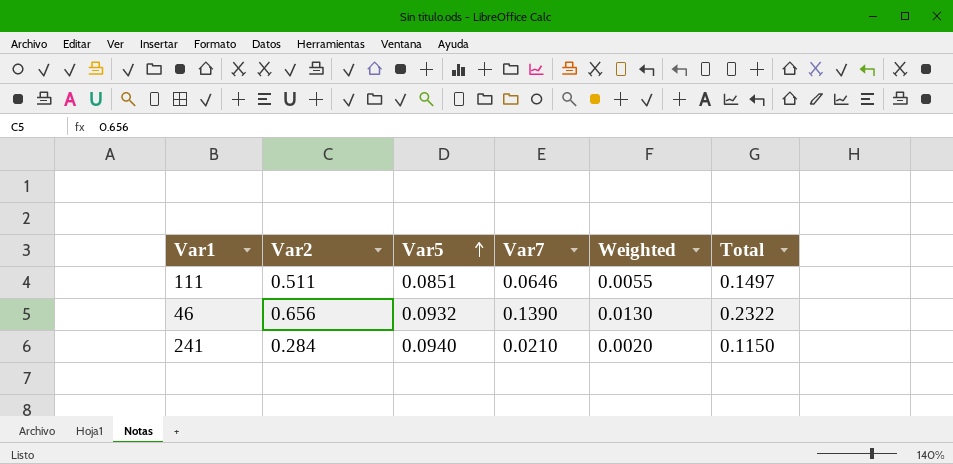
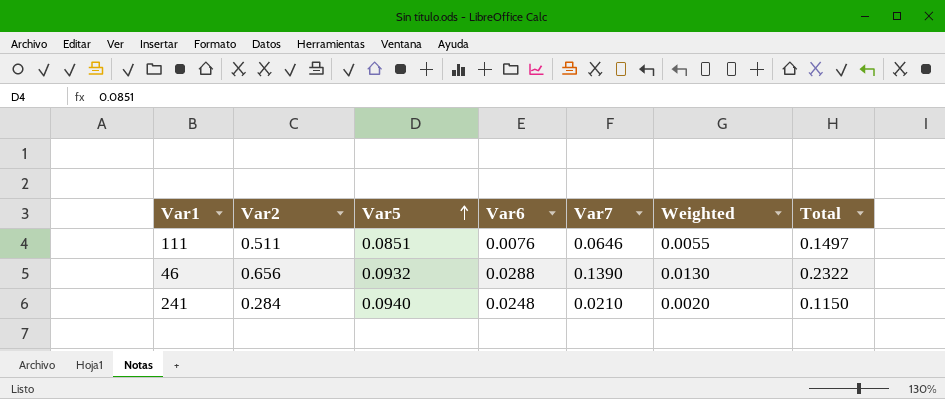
column Var6 | position: none -> 4

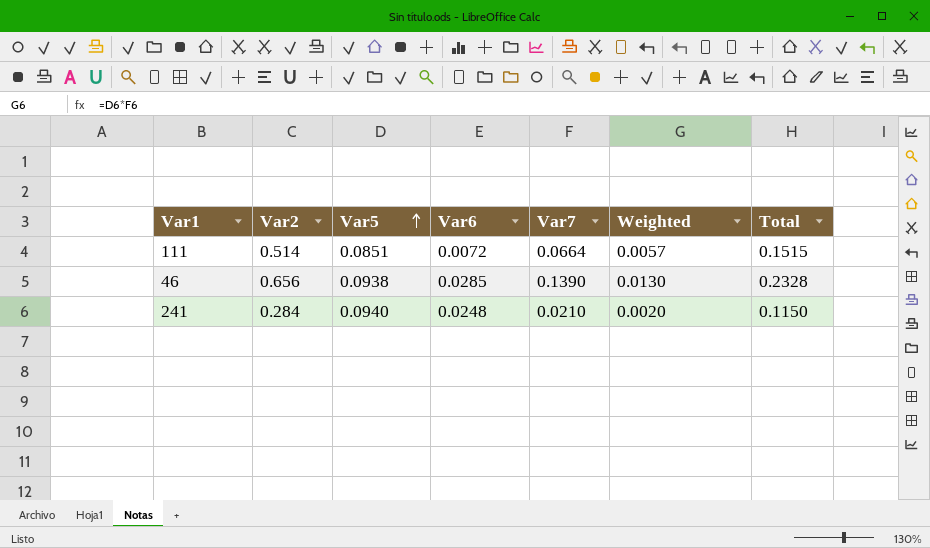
111 | Var2: 0.511 -> 0.514
111 | Var6: 0.0076 -> 0.0072
111 | Var7: 0.0646 -> 0.0664
111 | Weighted: 0.0055 -> 0.0057
111 | Total: 0.1497 -> 0.1515
46 | Var5: 0.0932 -> 0.0938
46 | Var6: 0.0288 -> 0.0285
46 | Total: 0.2322 -> 0.2328

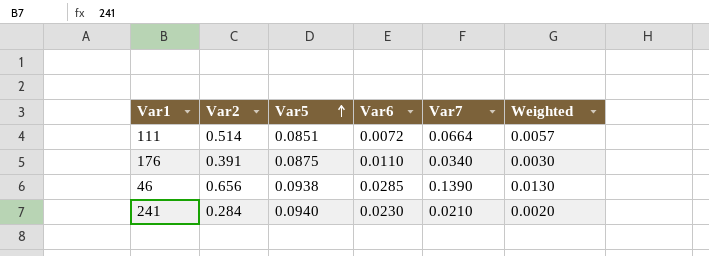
column Total | formula: [Var5] + [Var7] -> none
row 176: none -> 0.391 | 0.0875 | 0.0110 | 0.0340 | 0.0030
241 | Var6: 0.0248 -> 0.0230

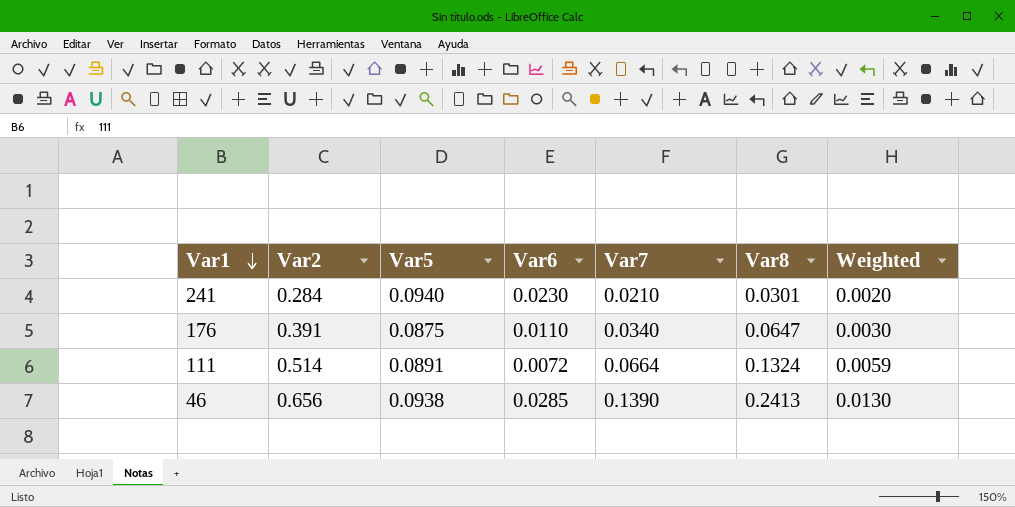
row order: Var5 ascending -> Var1 descending
column Var8 | position: none -> 6
111 | Var5: 0.0851 -> 0.0891
111 | Weighted: 0.0057 -> 0.0059

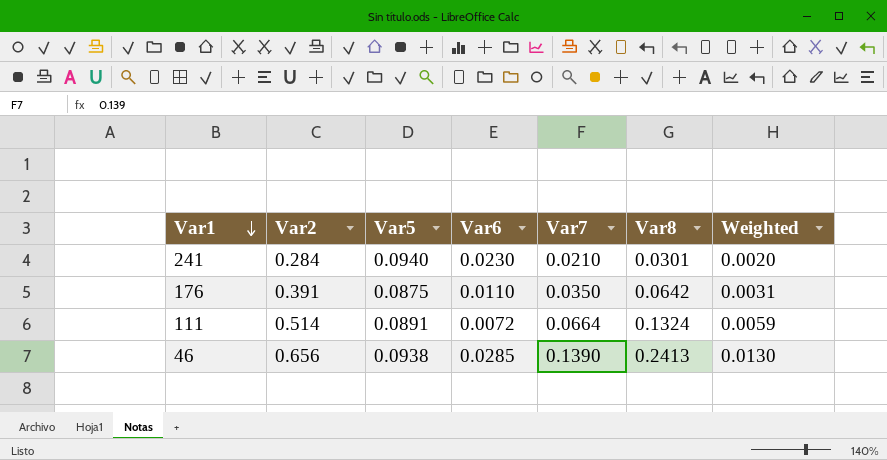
176 | Var7: 0.0340 -> 0.0350
176 | Var8: 0.0647 -> 0.0642
176 | Weighted: 0.0030 -> 0.0031

